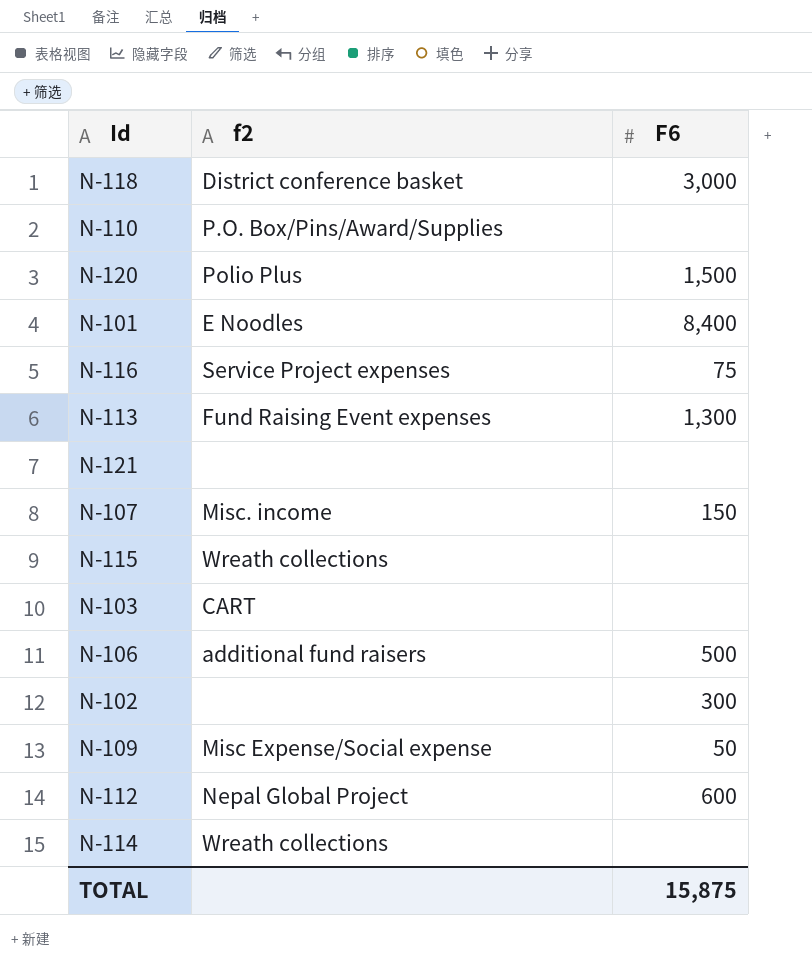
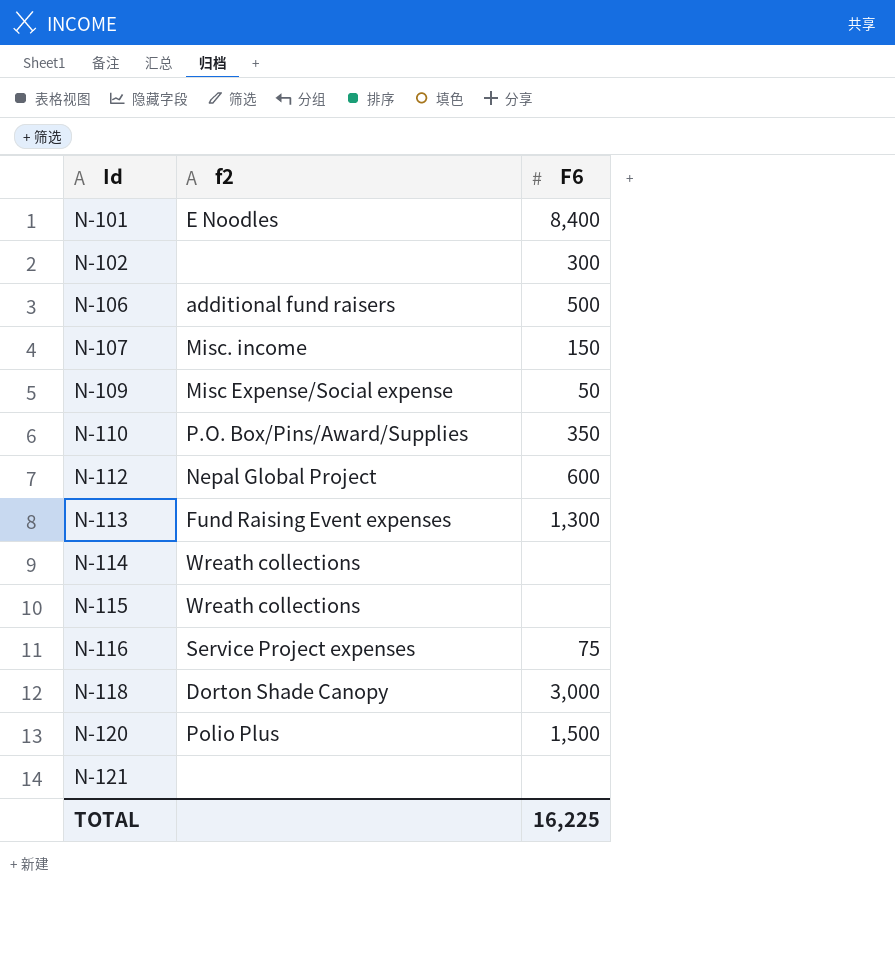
row order: none -> Id ascending
row N-103: CART | none -> none
N-110 | F6: none -> 350
N-118 | f2: District conference basket -> Dorton Shade Canopy
TOTAL | F6: 15,875 -> 16,225

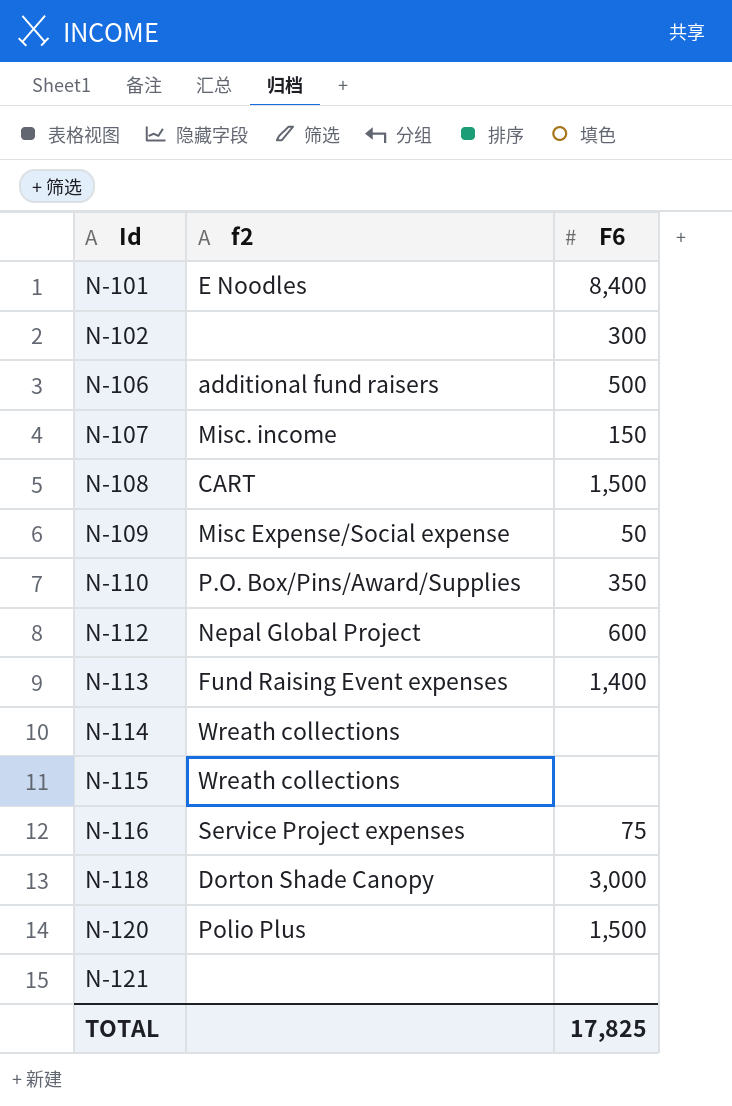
row N-108: none -> CART | 1,500
N-113 | F6: 1,300 -> 1,400
TOTAL | F6: 16,225 -> 17,825

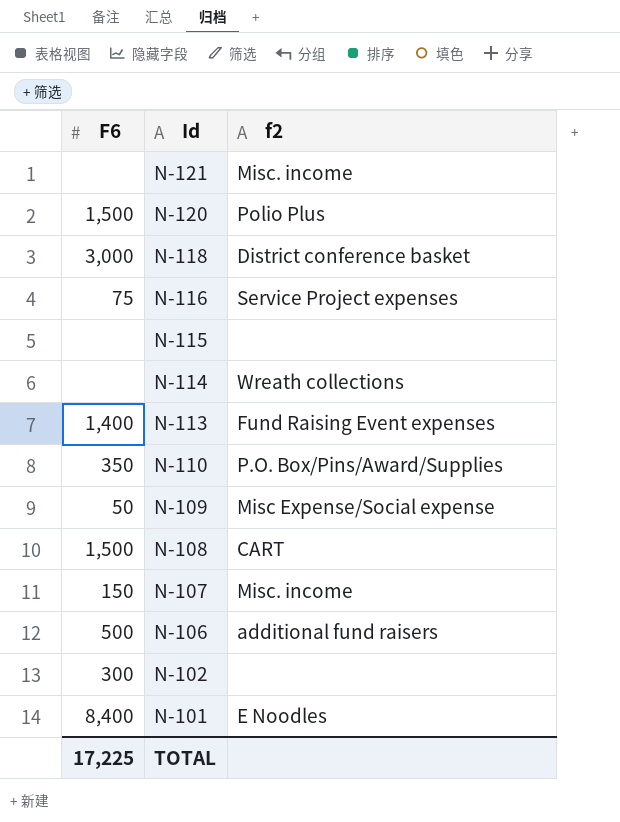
row order: Id ascending -> Id descending
column F6 | position: 3 -> 1
row N-112: Nepal Global Project | 600 -> none
N-121 | f2: none -> Misc. income
N-118 | f2: Dorton Shade Canopy -> District conference basket
N-115 | f2: Wreath collections -> none
TOTAL | F6: 17,825 -> 17,225

